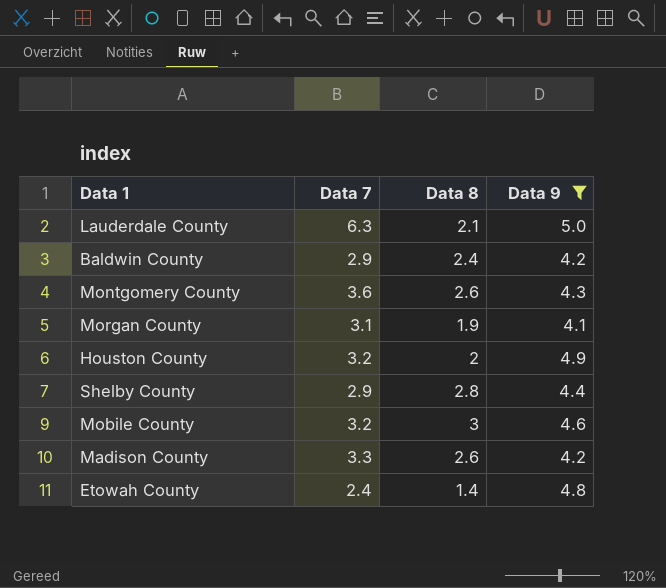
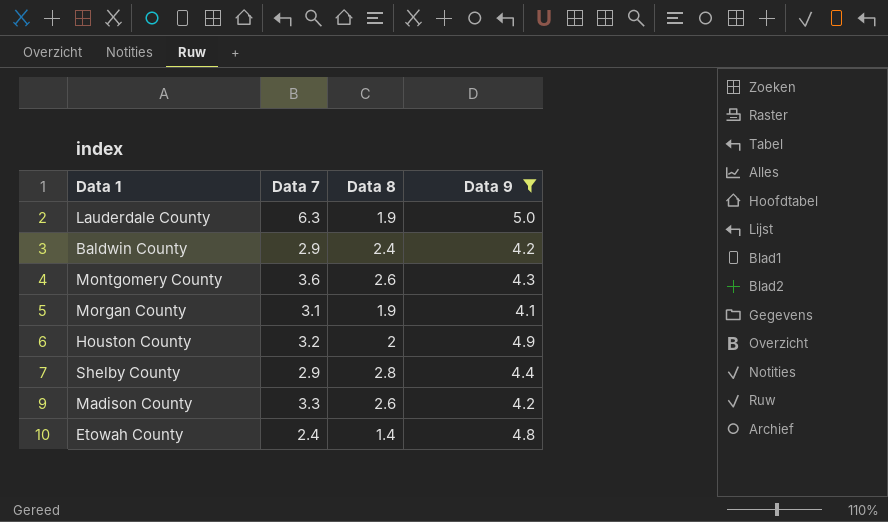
row Mobile County: 3.2 | 3 | 4.6 -> none
Lauderdale County | Data 8: 2.1 -> 1.9

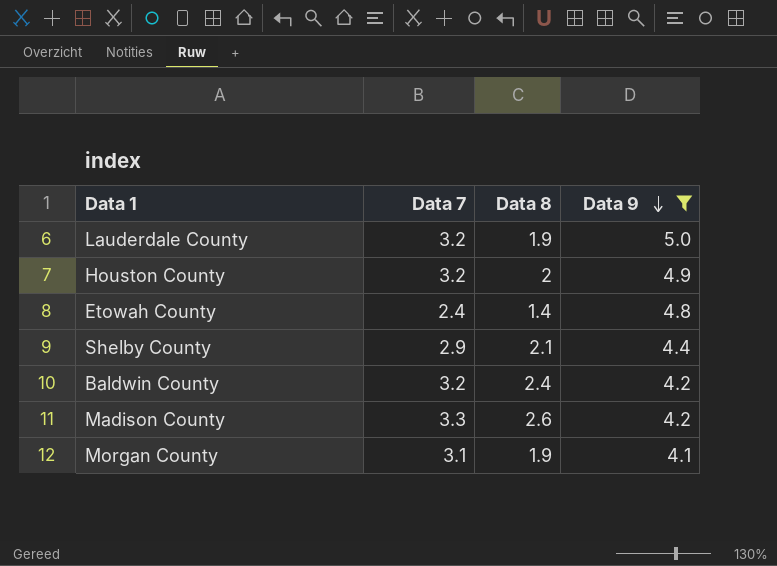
row order: none -> Data 9 descending
row Montgomery County: 3.6 | 2.6 | 4.3 -> none
Lauderdale County | Data 7: 6.3 -> 3.2
Shelby County | Data 8: 2.8 -> 2.1
Baldwin County | Data 7: 2.9 -> 3.2

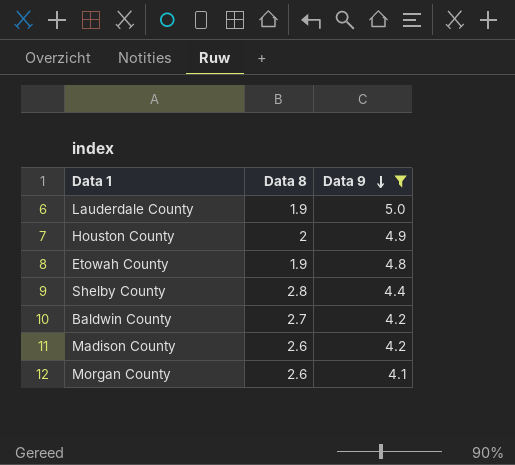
column Data 7 | position: 2 -> none
Etowah County | Data 8: 1.4 -> 1.9
Shelby County | Data 8: 2.1 -> 2.8
Baldwin County | Data 8: 2.4 -> 2.7
Morgan County | Data 8: 1.9 -> 2.6

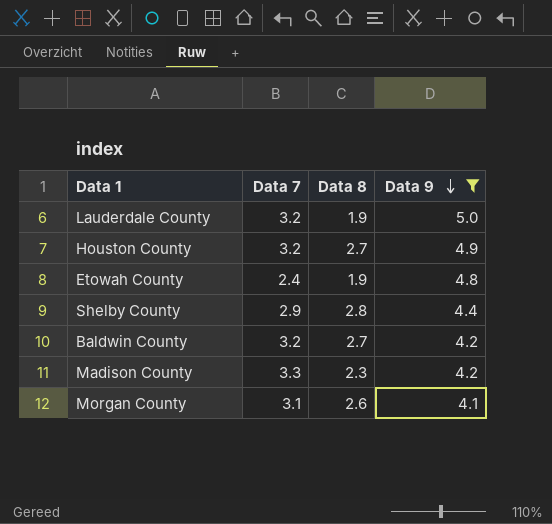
column Data 7 | position: none -> 2
Houston County | Data 8: 2 -> 2.7
Madison County | Data 8: 2.6 -> 2.3

